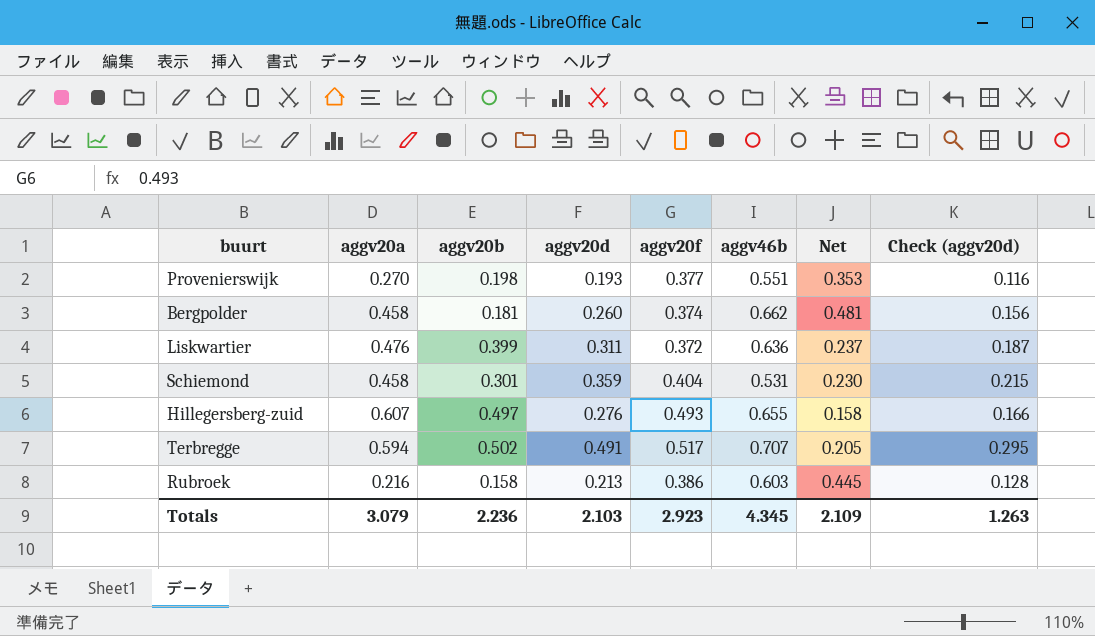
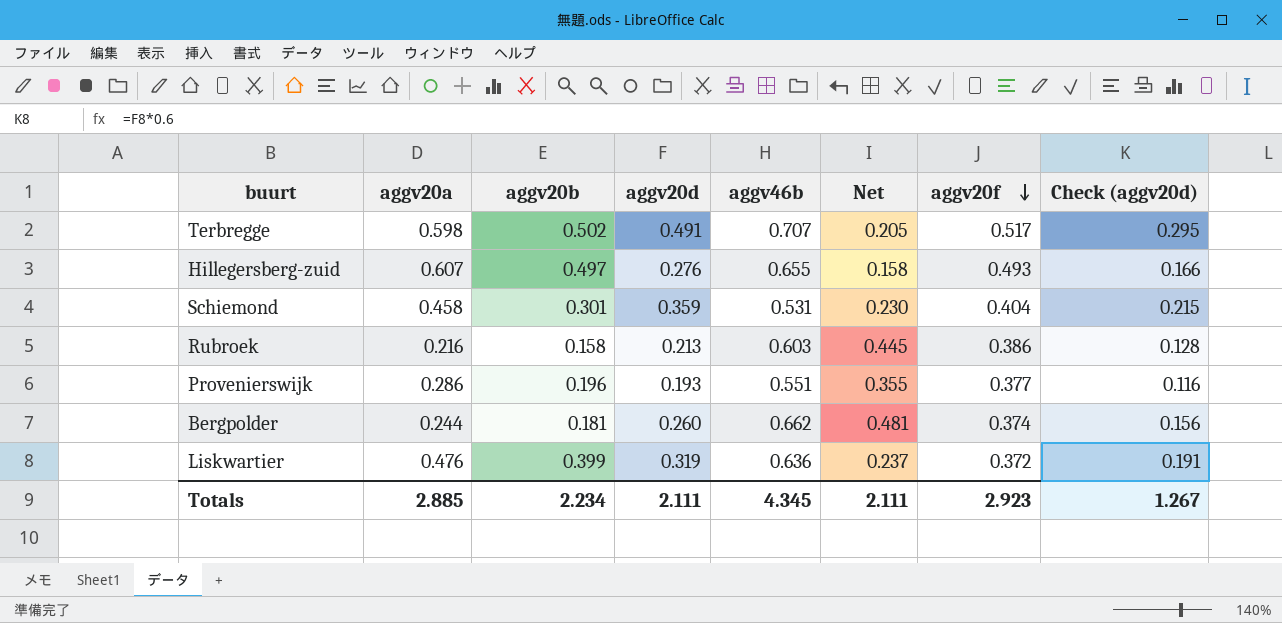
row order: none -> aggv20f descending
column aggv20f | position: 5 -> 7
Terbregge | aggv20a: 0.594 -> 0.598
Provenierswijk | aggv20a: 0.270 -> 0.286
Provenierswijk | aggv20b: 0.198 -> 0.196
Provenierswijk | Net: 0.353 -> 0.355
Bergpolder | aggv20a: 0.458 -> 0.244
Liskwartier | aggv20d: 0.311 -> 0.319
Liskwartier | Check (aggv20d): 0.187 -> 0.191
Totals | aggv20a: 3.079 -> 2.885
Totals | aggv20b: 2.236 -> 2.234
Totals | aggv20d: 2.103 -> 2.111
Totals | Net: 2.109 -> 2.111
Totals | Check (aggv20d): 1.263 -> 1.267

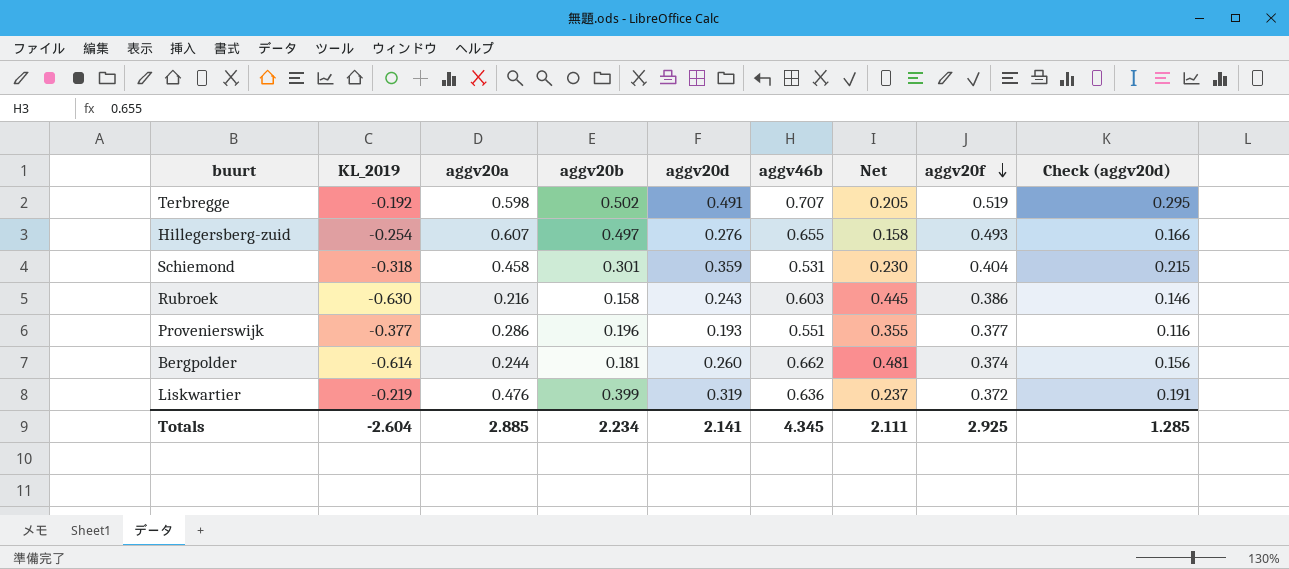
column KL_2019 | position: none -> 2
Terbregge | aggv20f: 0.517 -> 0.519
Rubroek | aggv20d: 0.213 -> 0.243
Rubroek | Check (aggv20d): 0.128 -> 0.146
Totals | aggv20d: 2.111 -> 2.141
Totals | aggv20f: 2.923 -> 2.925
Totals | Check (aggv20d): 1.267 -> 1.285

